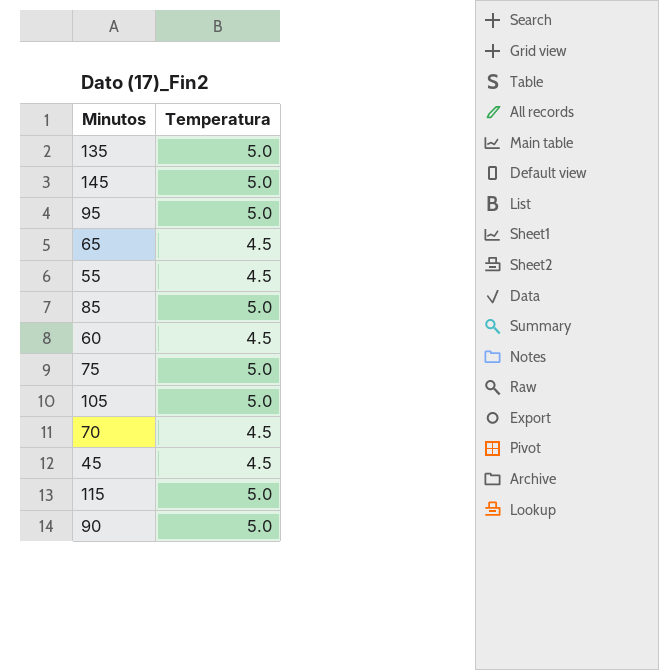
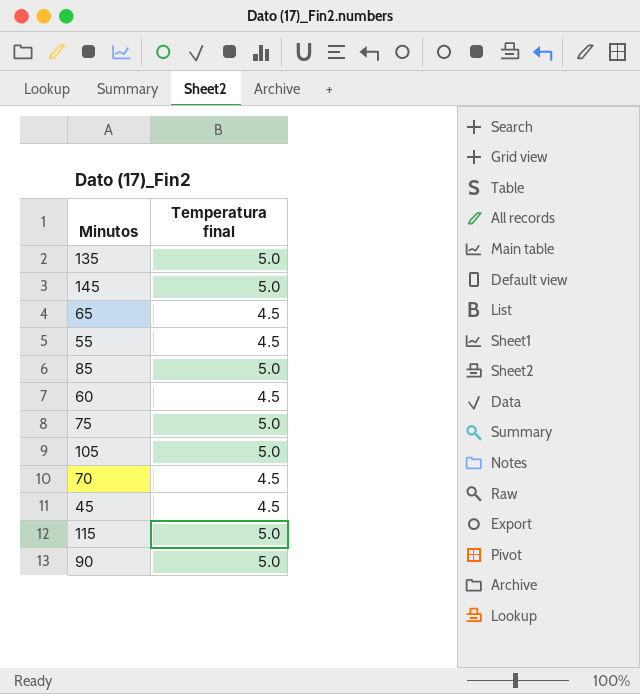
column name: Temperatura -> Temperatura final
row 95: 5.0 -> none

